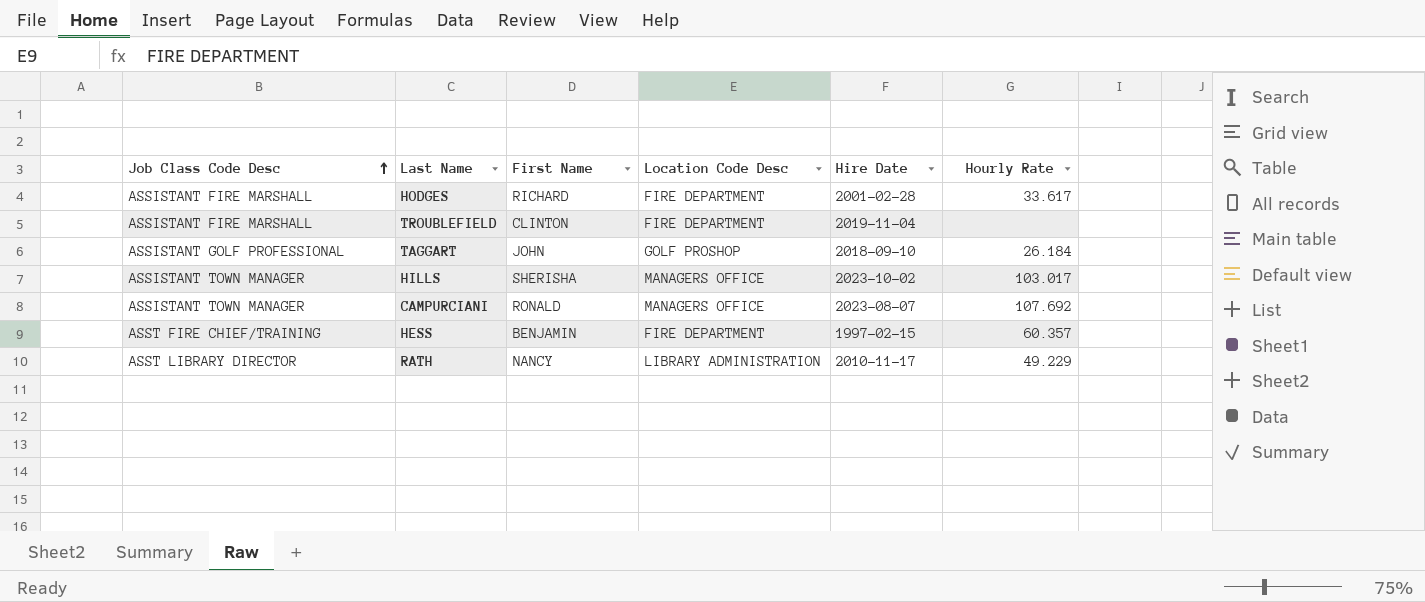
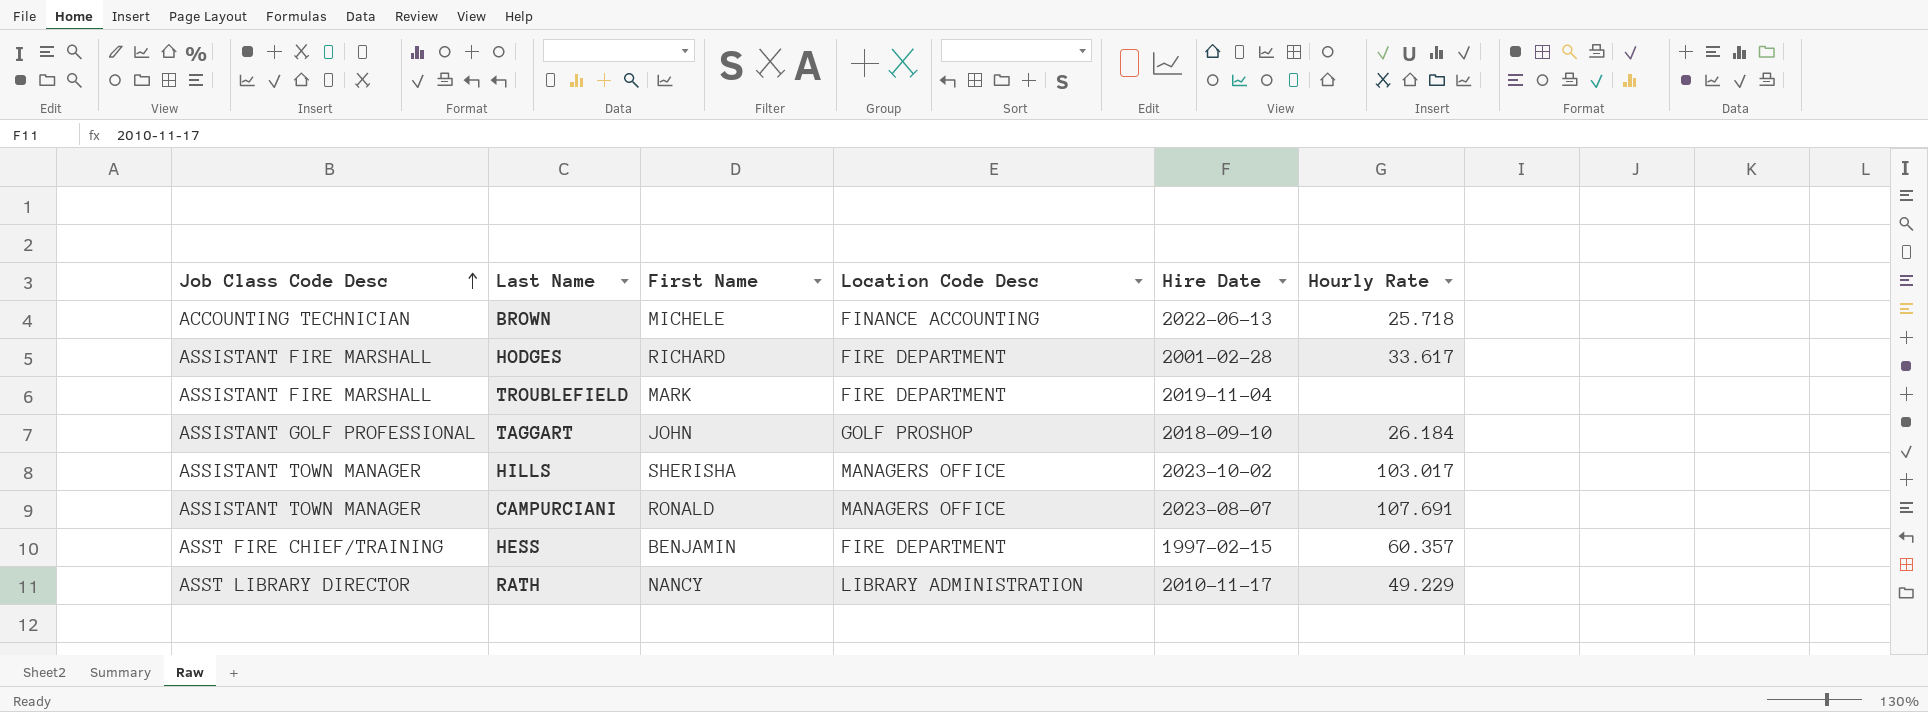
row BROWN: none -> ACCOUNTING TECHNICIAN | MICHELE | FINANCE ACCOUNTING | 2022-06-13 | 25.718
TROUBLEFIELD | First Name: CLINTON -> MARK
CAMPURCIANI | Hourly Rate: 107.692 -> 107.691

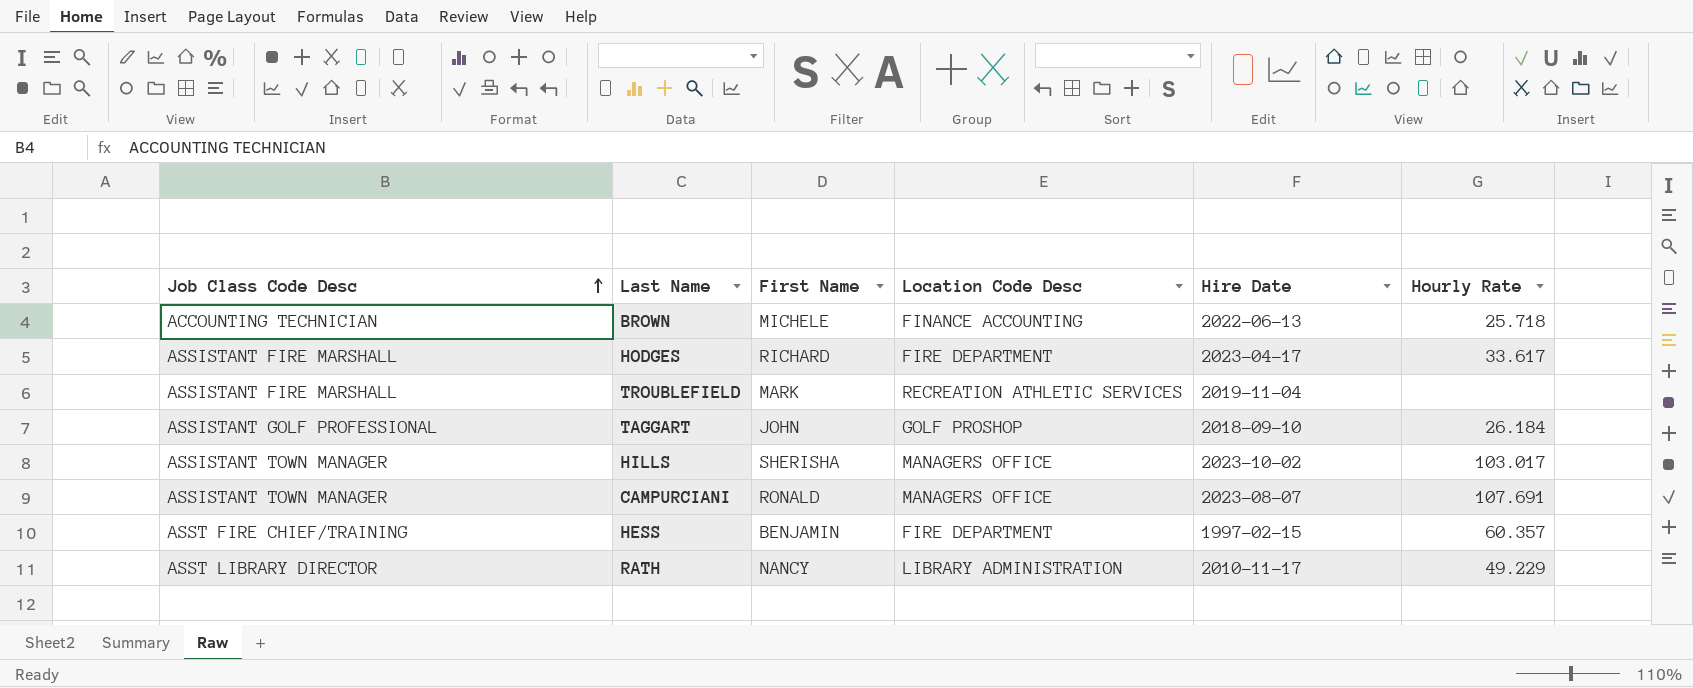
HODGES | Hire Date: 2001-02-28 -> 2023-04-17
TROUBLEFIELD | Location Code Desc: FIRE DEPARTMENT -> RECREATION ATHLETIC SERVICES

